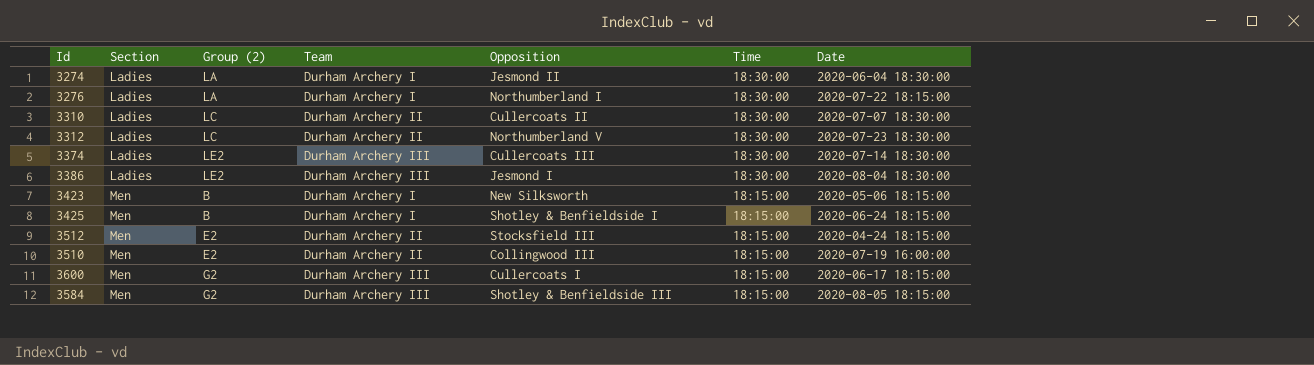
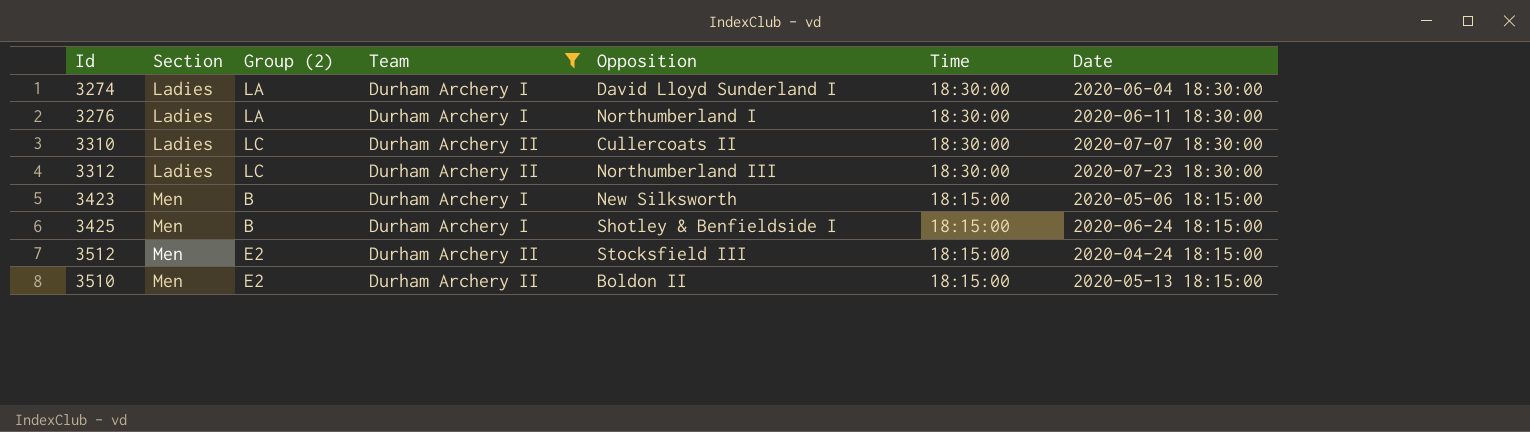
filter: none -> Team != Durham Archery III
3274 | Opposition: Jesmond II -> David Lloyd Sunderland I
3276 | Date: 2020-07-22 18:15:00 -> 2020-06-11 18:30:00
3312 | Opposition: Northumberland V -> Northumberland III
3510 | Opposition: Collingwood III -> Boldon II
3510 | Date: 2020-07-19 16:00:00 -> 2020-05-13 18:15:00

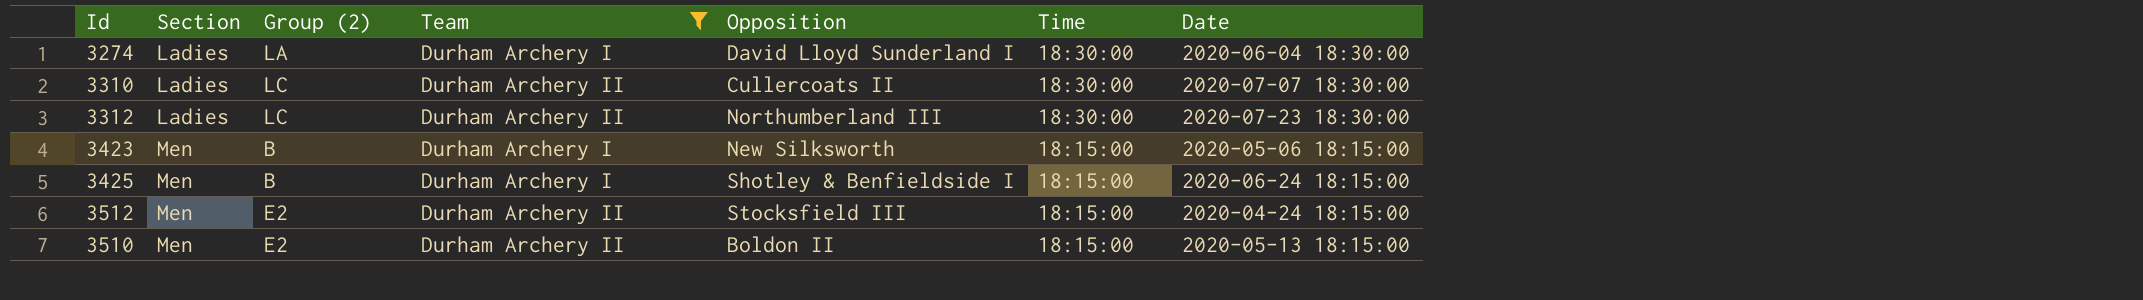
row 3276: Ladies | LA | Durham Archery I | Northumberland I | 18:30:00 | 2020-06-11 18:30:00 -> none

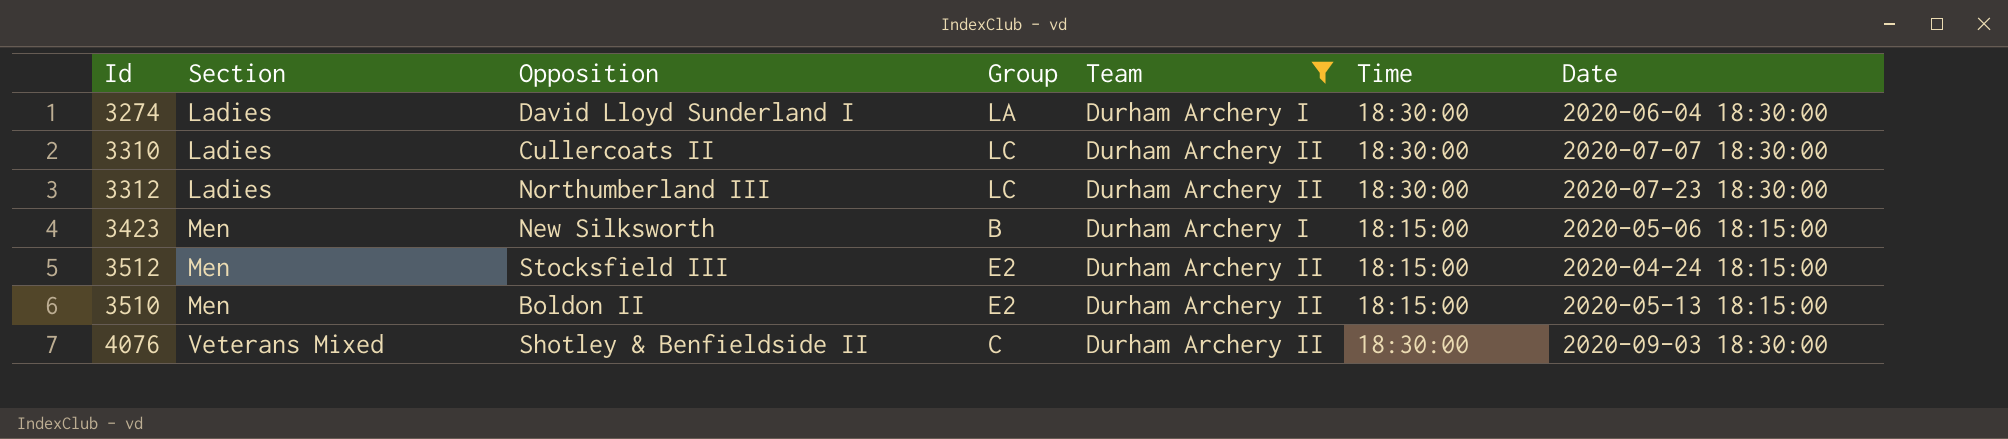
column Opposition | position: 5 -> 3
column name: Group (2) -> Group
row 3425: Men | B | Durham Archery I | Shotley & Benfieldside I | 18:15:00 | 2020-06-24 18:15:00 -> none
row 4076: none -> Veterans Mixed | Shotley & Benfieldside II | C | Durham Archery II | 18:30:00 | 2020-09-03 18:30:00

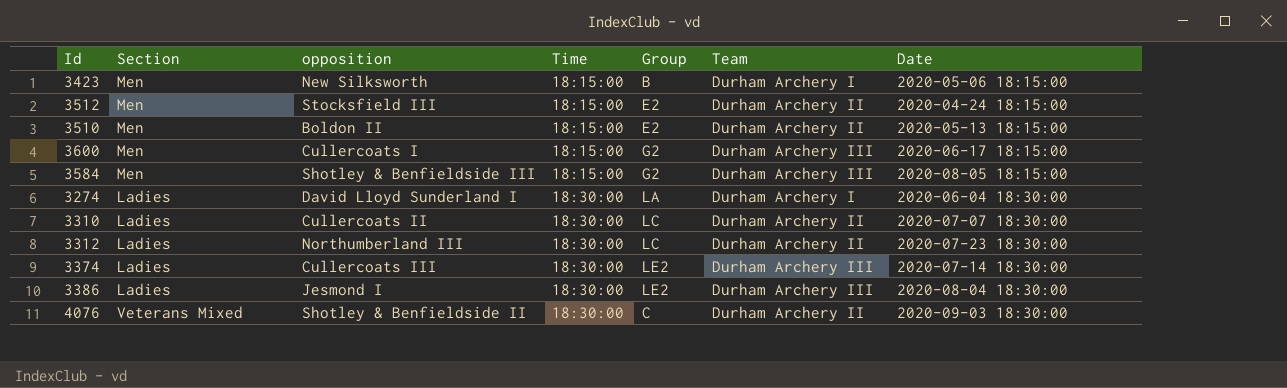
filter: Team != Durham Archery III -> none
row order: Section ascending -> Time ascending
column name: Opposition -> opposition
column Time | position: 6 -> 4

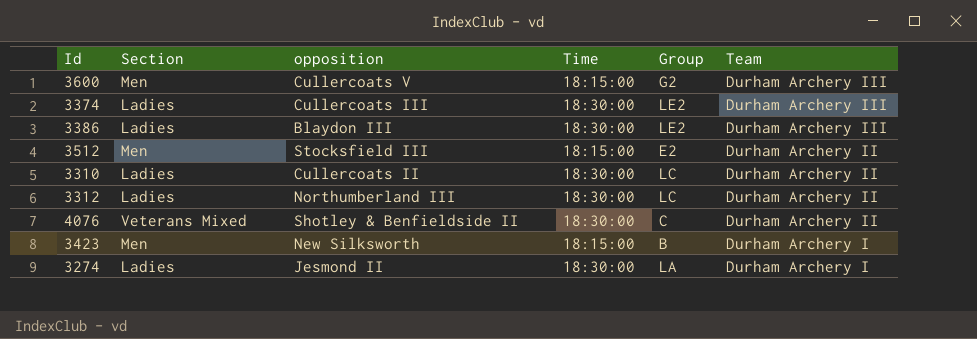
row order: Time ascending -> Team descending
column Date | position: 7 -> none
row 3510: Men | Boldon II | 18:15:00 | E2 | Durham Archery II | 2020-05-13 18:15:00 -> none
row 3584: Men | Shotley & Benfieldside III | 18:15:00 | G2 | Durham Archery III | 2020-08-05 18:15:00 -> none
3600 | opposition: Cullercoats I -> Cullercoats V
3386 | opposition: Jesmond I -> Blaydon III
3274 | opposition: David Lloyd Sunderland I -> Jesmond II

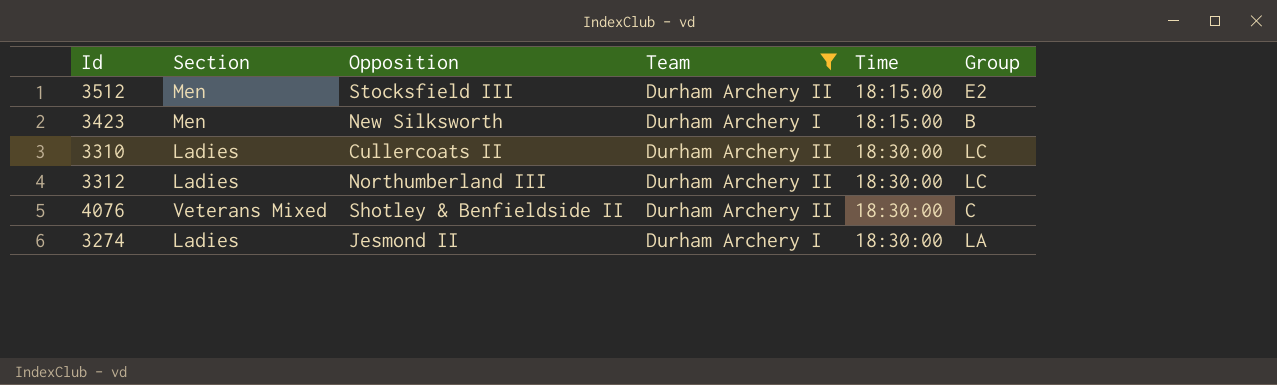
filter: none -> Team != Durham Archery III
row order: Team descending -> Time ascending
column name: opposition -> Opposition
column Team | position: 6 -> 4

